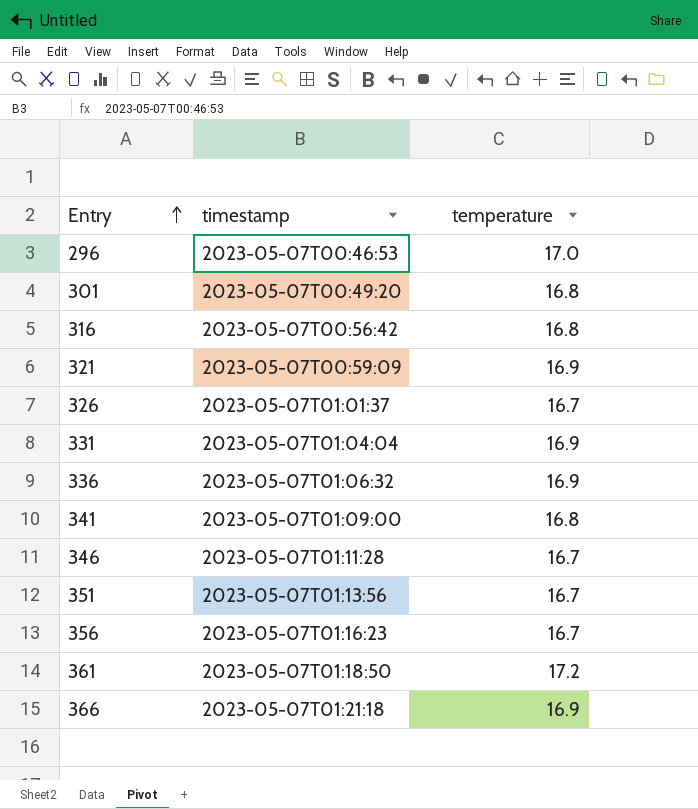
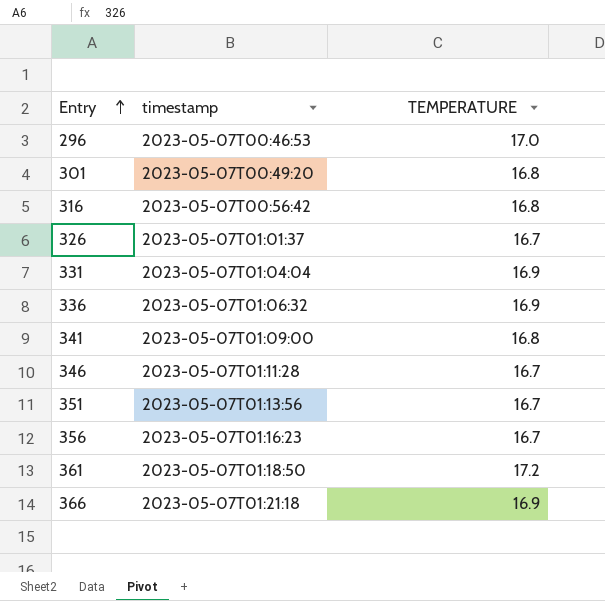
column name: temperature -> TEMPERATURE
row 321: 2023-05-07T00:59:09 | 16.9 -> none

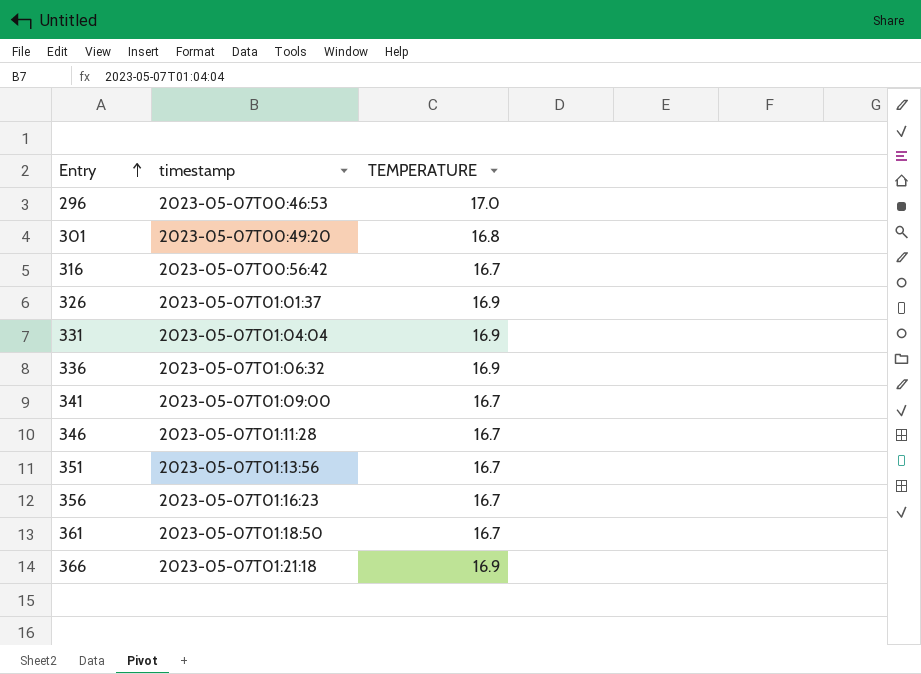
316 | TEMPERATURE: 16.8 -> 16.7
326 | TEMPERATURE: 16.7 -> 16.9
341 | TEMPERATURE: 16.8 -> 16.7
361 | TEMPERATURE: 17.2 -> 16.7

